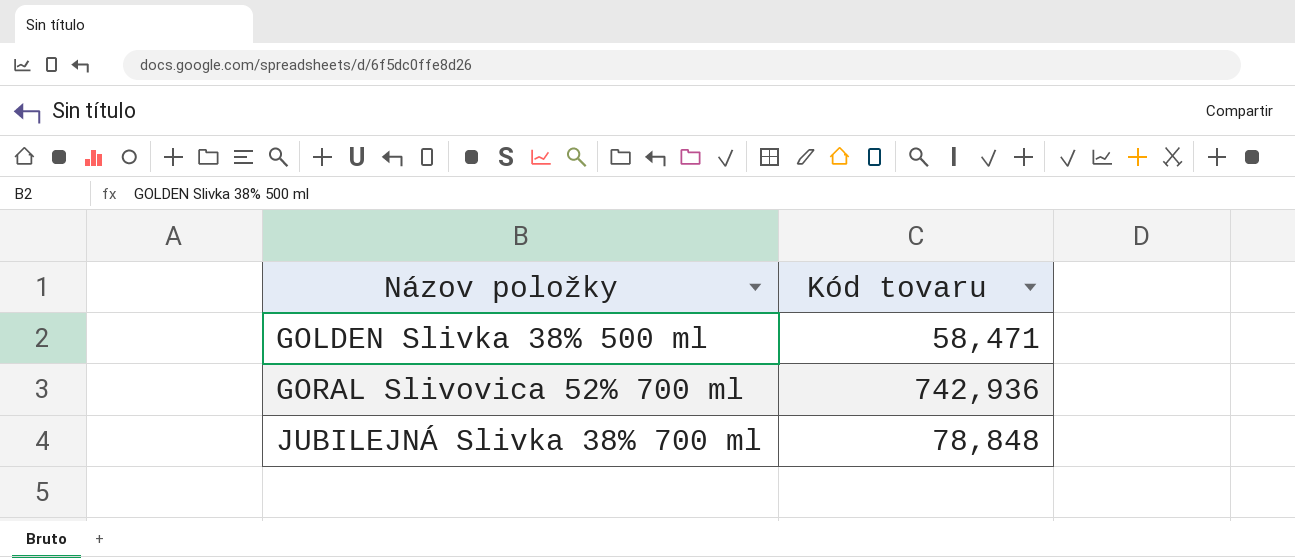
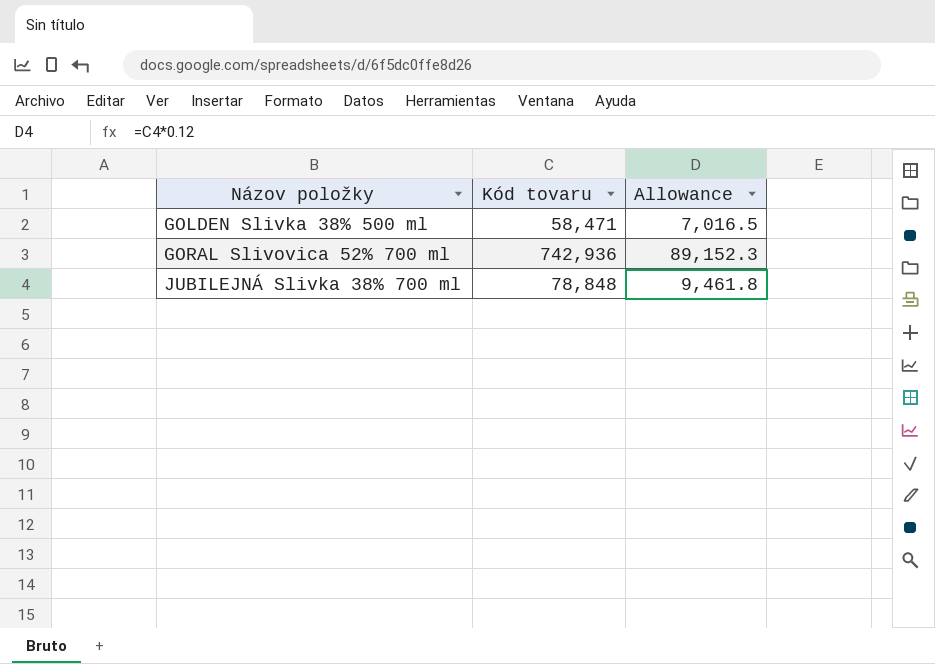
column Allowance | formula: none -> [Kód tovaru] * 0.12

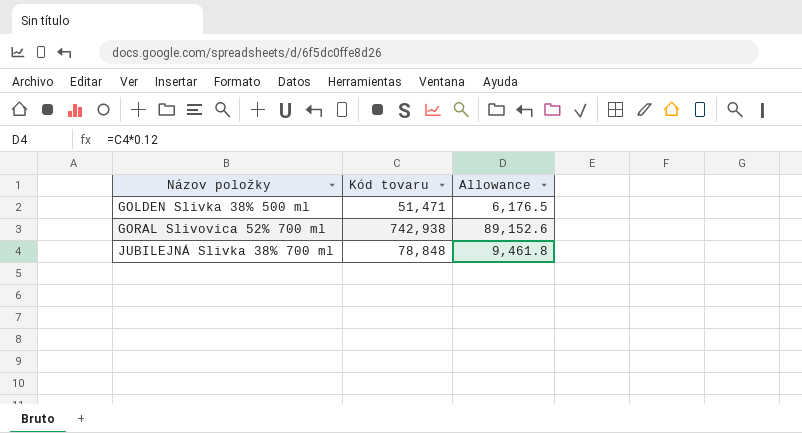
GOLDEN Slivka 38% 500 ml | Kód tovaru: 58,471 -> 51,471
GOLDEN Slivka 38% 500 ml | Allowance: 7,016.5 -> 6,176.5
GORAL Slivovica 52% 700 ml | Kód tovaru: 742,936 -> 742,938
GORAL Slivovica 52% 700 ml | Allowance: 89,152.3 -> 89,152.6

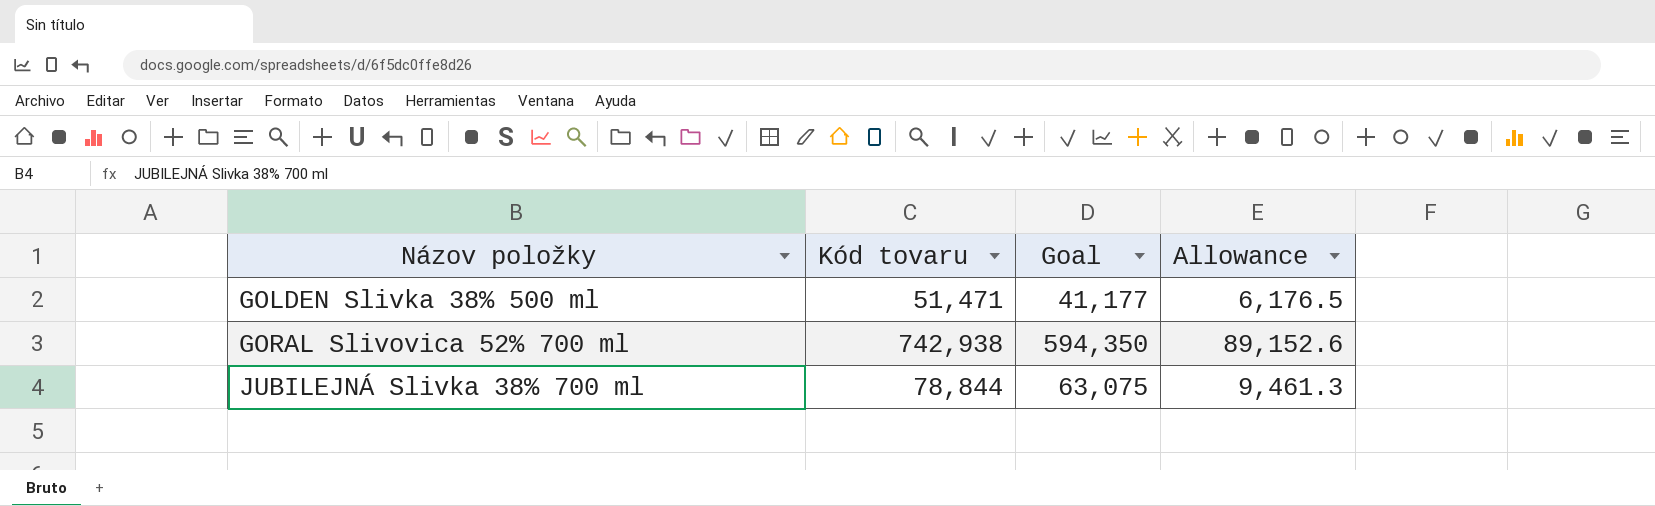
column Goal | formula: none -> [Kód tovaru] * 0.8
JUBILEJNÁ Slivka 38% 700 ml | Kód tovaru: 78,848 -> 78,844
JUBILEJNÁ Slivka 38% 700 ml | Allowance: 9,461.8 -> 9,461.3

